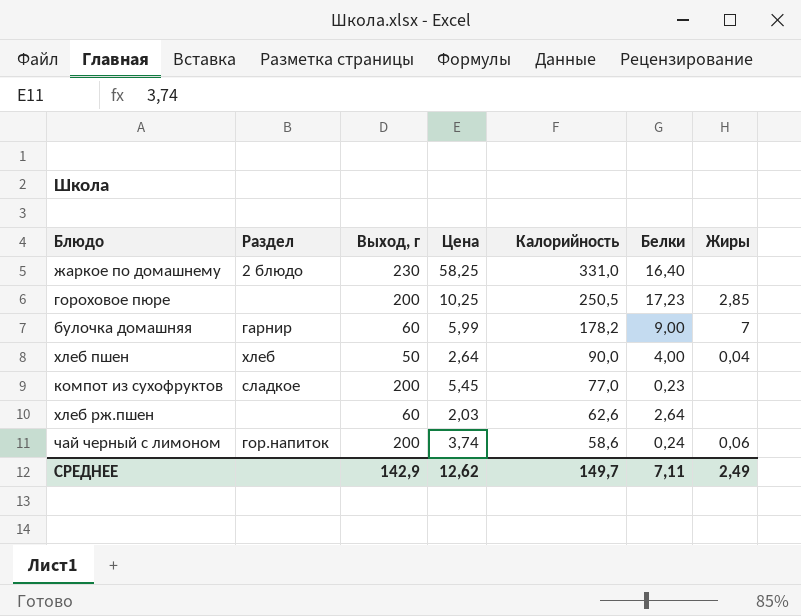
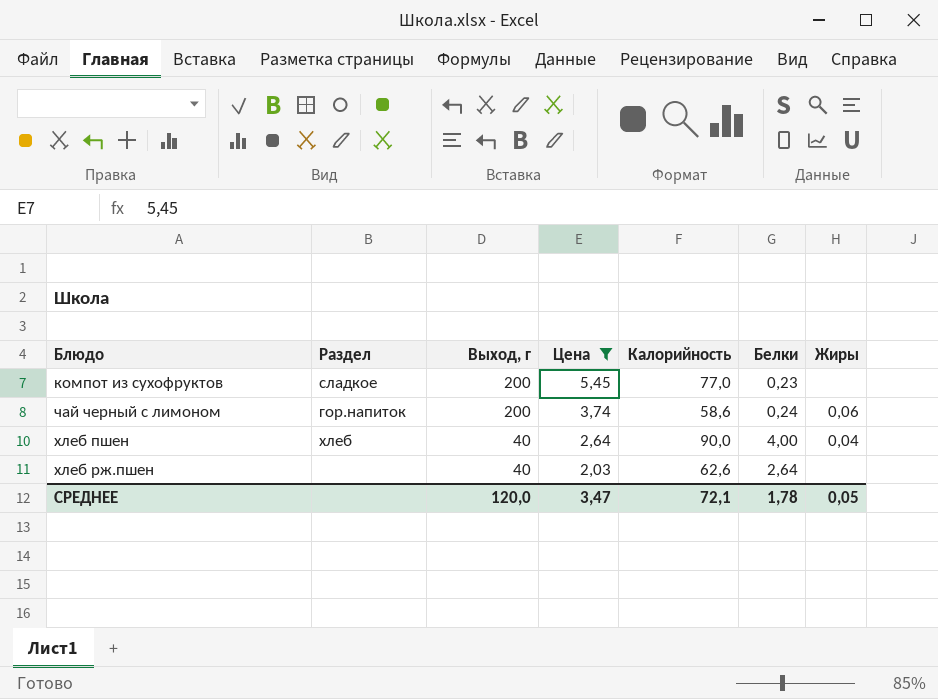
filter: none -> Цена <= 5,45
row order: Калорийность descending -> Выход, г descending
хлеб пшен | Выход, г: 50 -> 40
хлеб рж.пшен | Выход, г: 60 -> 40
СРЕДНЕЕ | Выход, г: 142,9 -> 120,0
СРЕДНЕЕ | Цена: 12,62 -> 3,47
СРЕДНЕЕ | Калорийность: 149,7 -> 72,1
СРЕДНЕЕ | Белки: 7,11 -> 1,78
СРЕДНЕЕ | Жиры: 2,49 -> 0,05

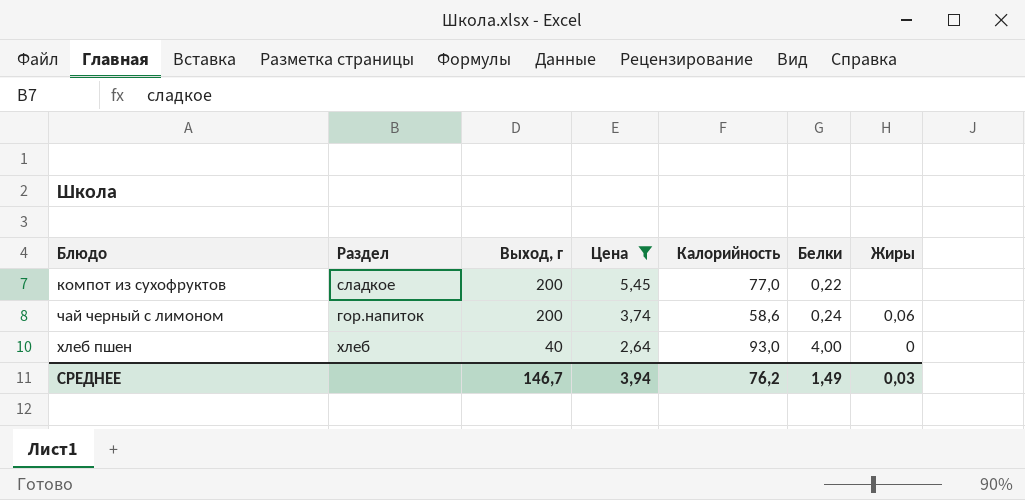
row хлеб рж.пшен: none | 40 | 2,03 | 62,6 | 2,64 | none -> none
компот из сухофруктов | Белки: 0,23 -> 0,22
хлеб пшен | Калорийность: 90,0 -> 93,0
хлеб пшен | Жиры: 0,04 -> 0
СРЕДНЕЕ | Выход, г: 120,0 -> 146,7
СРЕДНЕЕ | Цена: 3,47 -> 3,94
СРЕДНЕЕ | Калорийность: 72,1 -> 76,2
СРЕДНЕЕ | Белки: 1,78 -> 1,49
СРЕДНЕЕ | Жиры: 0,05 -> 0,03

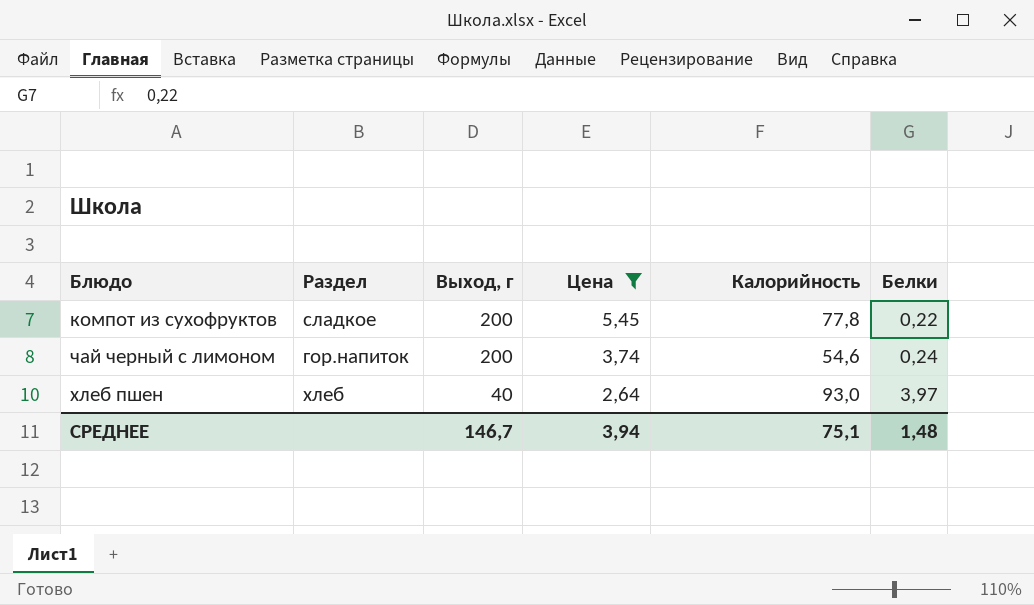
column Жиры | position: 7 -> none
компот из сухофруктов | Калорийность: 77,0 -> 77,8
чай черный с лимоном | Калорийность: 58,6 -> 54,6
хлеб пшен | Белки: 4,00 -> 3,97
СРЕДНЕЕ | Калорийность: 76,2 -> 75,1
СРЕДНЕЕ | Белки: 1,49 -> 1,48

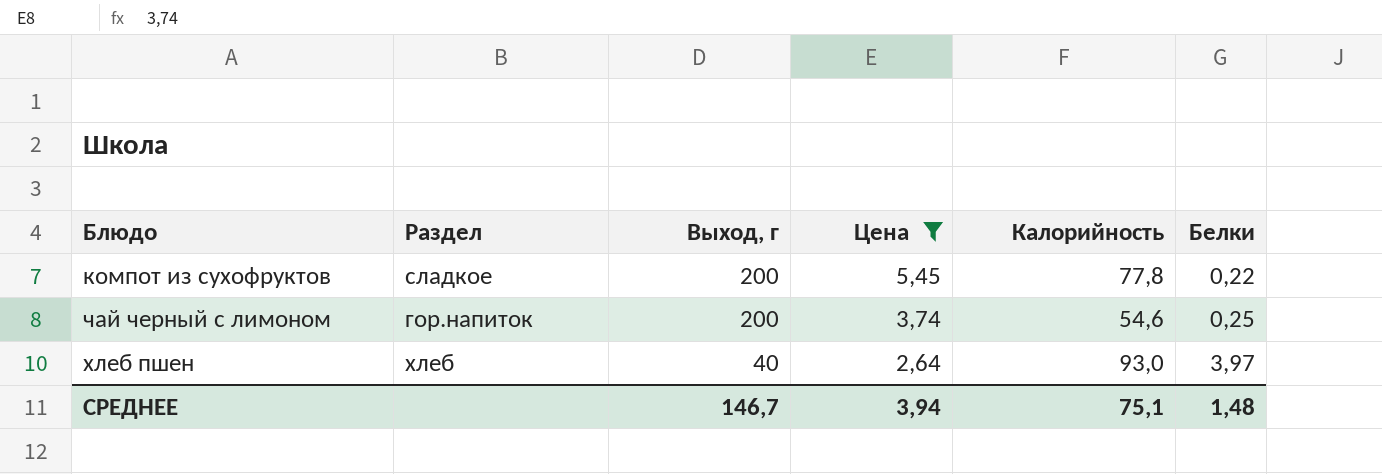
чай черный с лимоном | Белки: 0,24 -> 0,25

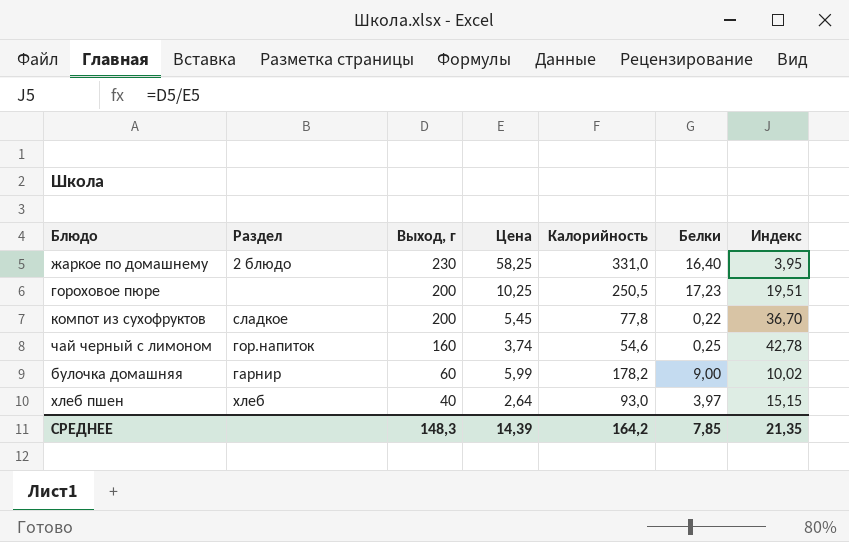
filter: Цена <= 5,45 -> none
column Индекс | formula: none -> [Выход, г] / [Цена]
чай черный с лимоном | Выход, г: 200 -> 160
СРЕДНЕЕ | Выход, г: 146,7 -> 148,3
СРЕДНЕЕ | Цена: 3,94 -> 14,39
СРЕДНЕЕ | Калорийность: 75,1 -> 164,2
СРЕДНЕЕ | Белки: 1,48 -> 7,85

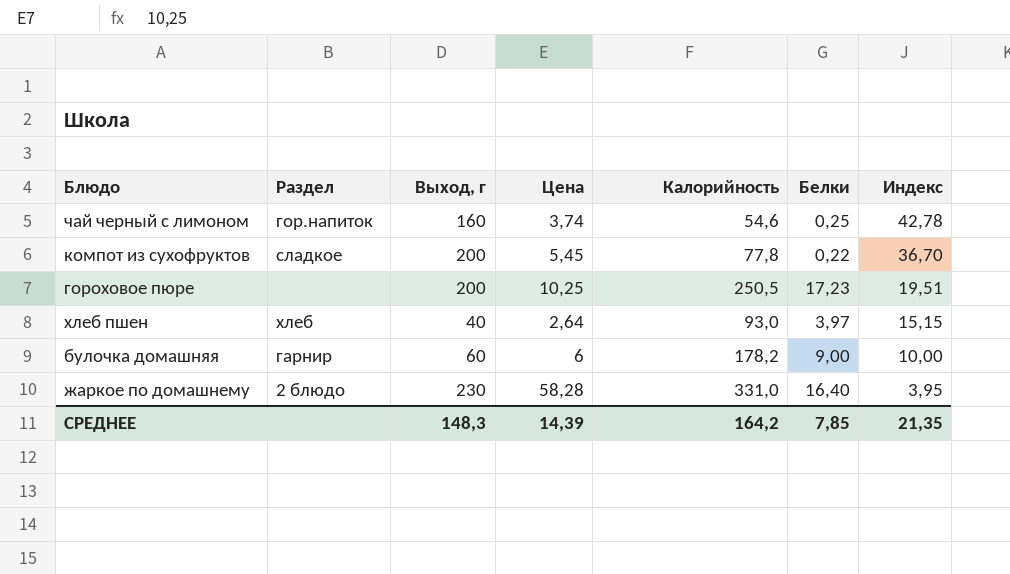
row order: Выход, г descending -> Индекс descending
булочка домашняя | Цена: 5,99 -> 6
булочка домашняя | Индекс: 10,02 -> 10,00
жаркое по домашнему | Цена: 58,25 -> 58,28

